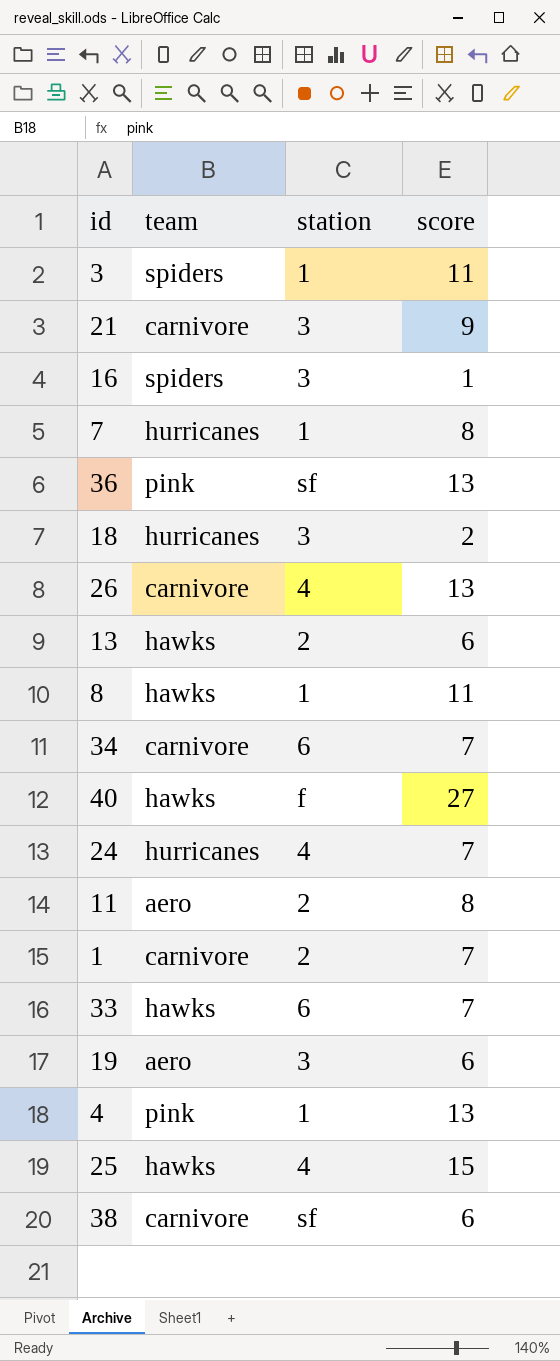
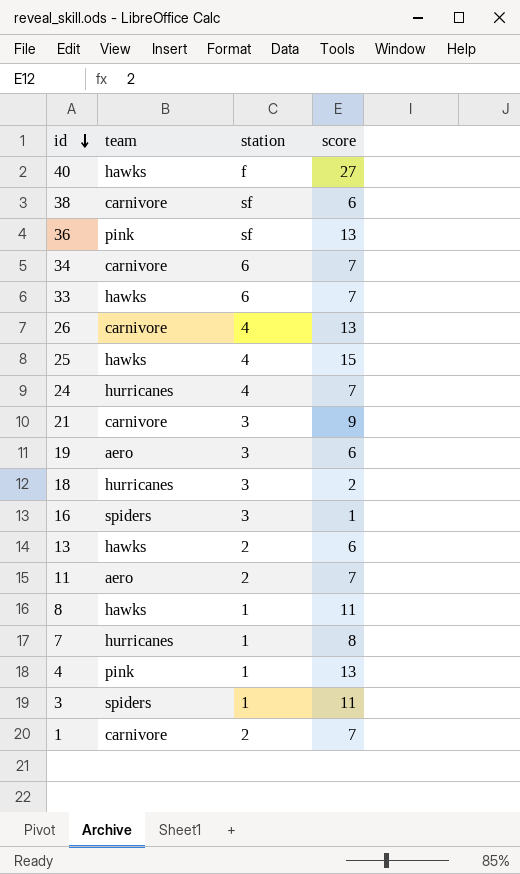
row order: none -> id descending
11 | score: 8 -> 7

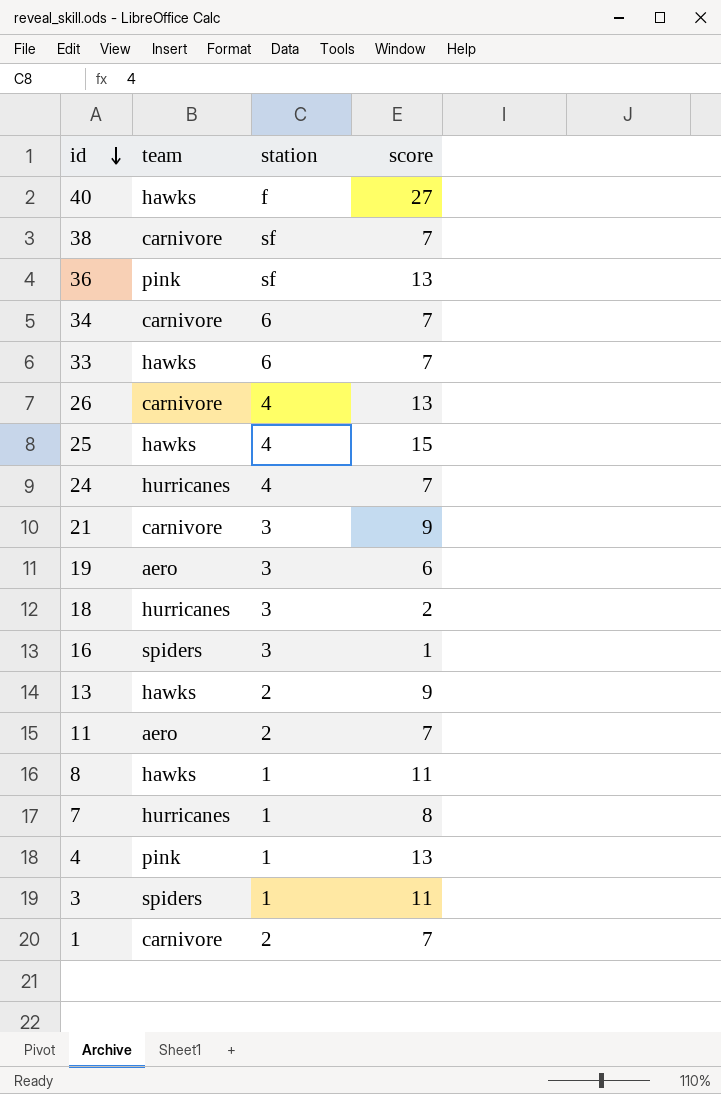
38 | score: 6 -> 7
13 | score: 6 -> 9

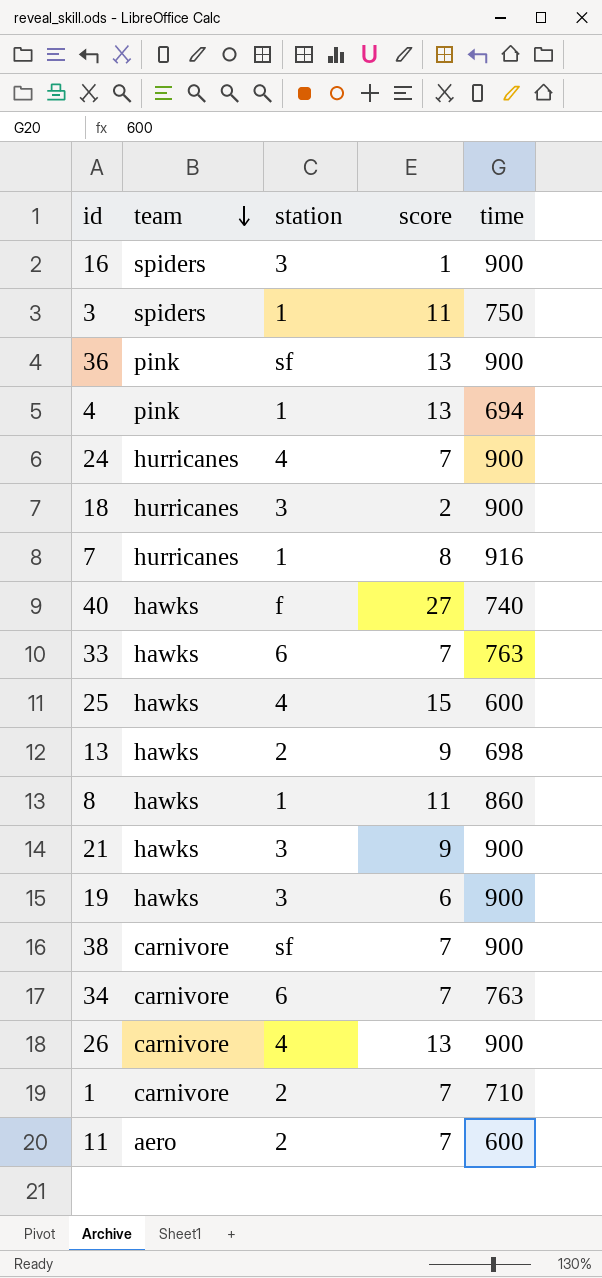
row order: id descending -> team descending
column time | position: none -> 5
21 | team: carnivore -> hawks
19 | team: aero -> hawks

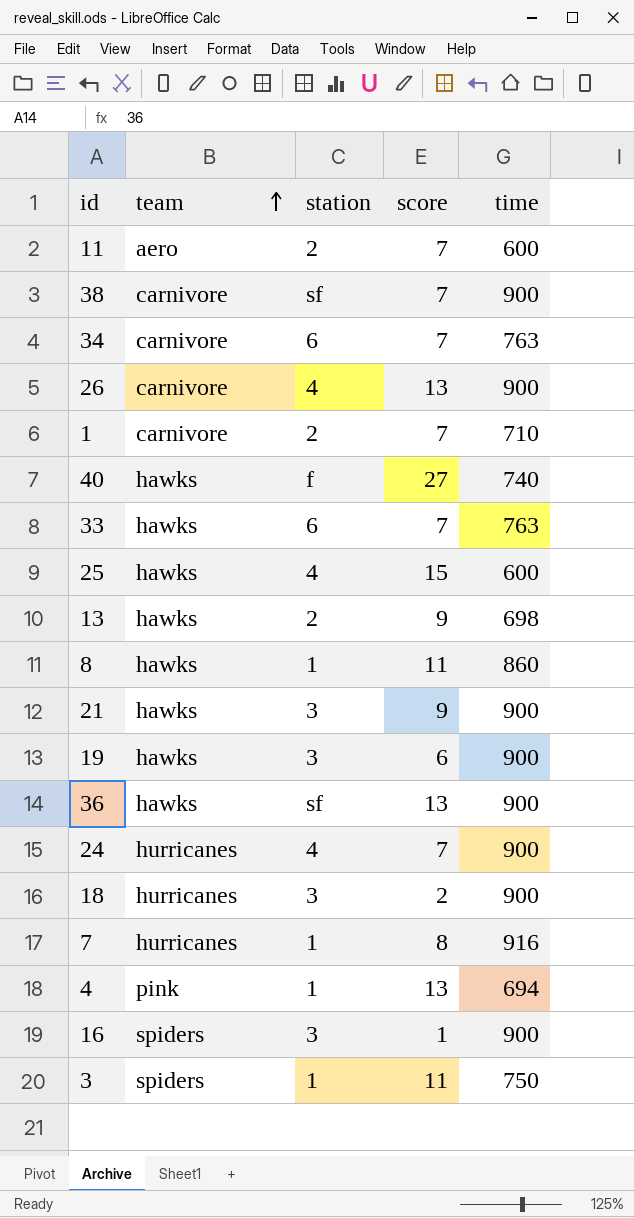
row order: team descending -> team ascending
36 | team: pink -> hawks

